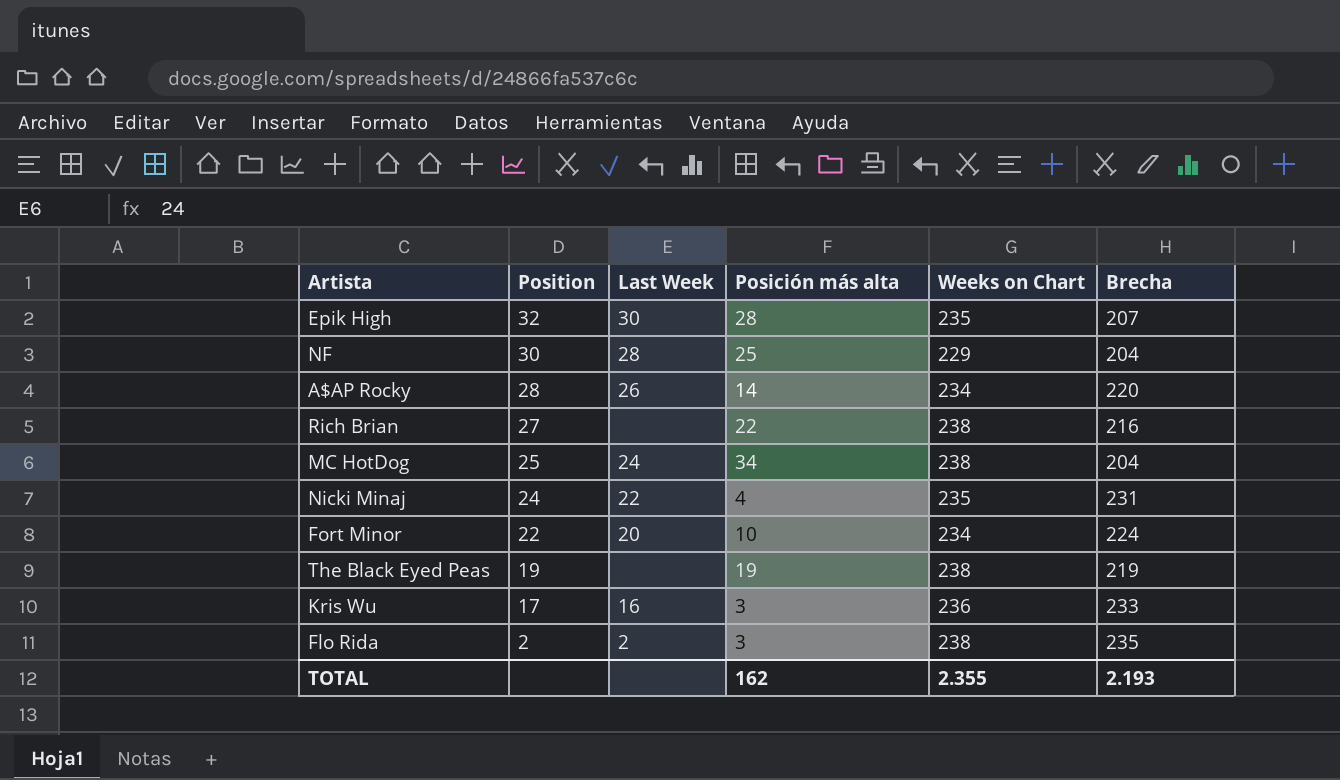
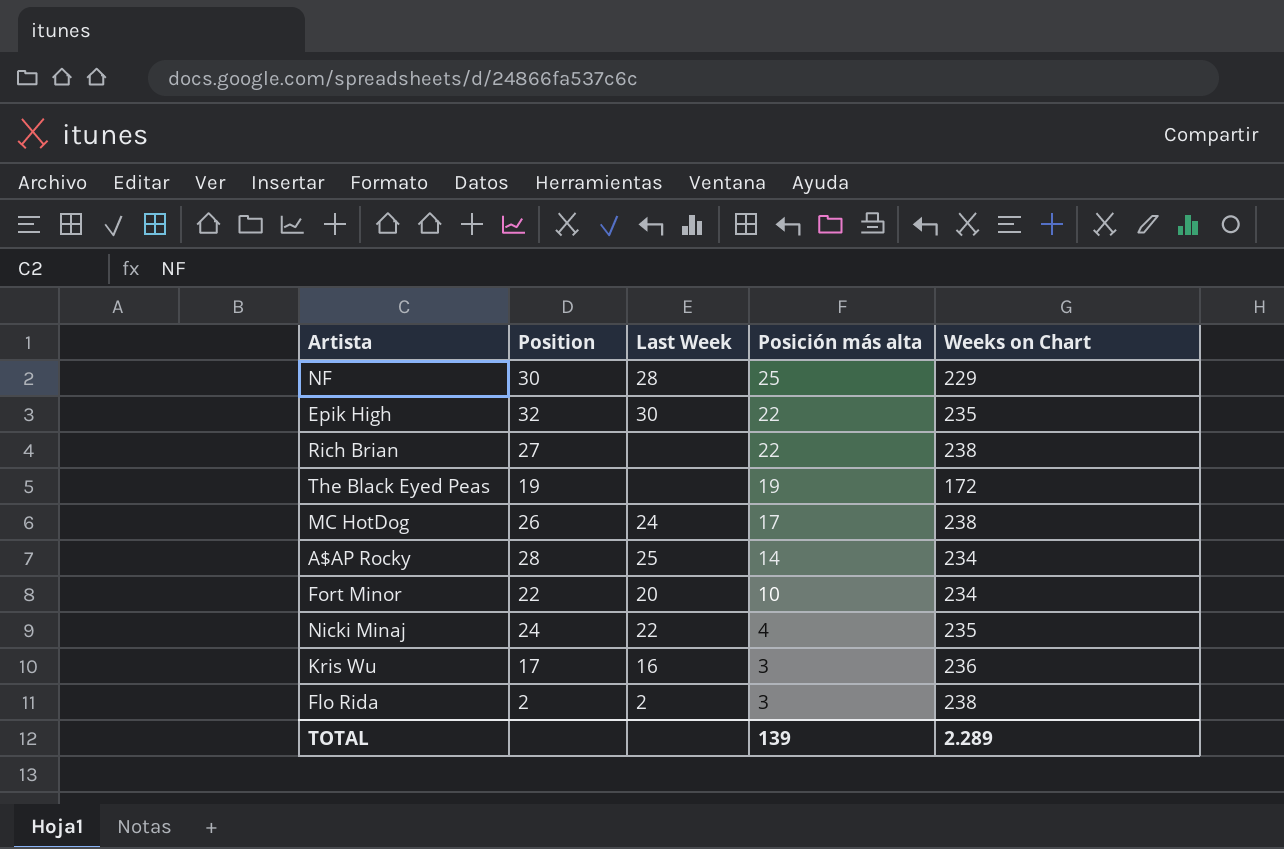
row order: Position descending -> Posición más alta descending
column Brecha | formula: [Weeks on Chart] - [Posición más alta] -> none
Epik High | Posición más alta: 28 -> 22
The Black Eyed Peas | Weeks on Chart: 238 -> 172
MC HotDog | Position: 25 -> 26
MC HotDog | Posición más alta: 34 -> 17
A$AP Rocky | Last Week: 26 -> 25
TOTAL | Posición más alta: 162 -> 139
TOTAL | Weeks on Chart: 2.355 -> 2.289

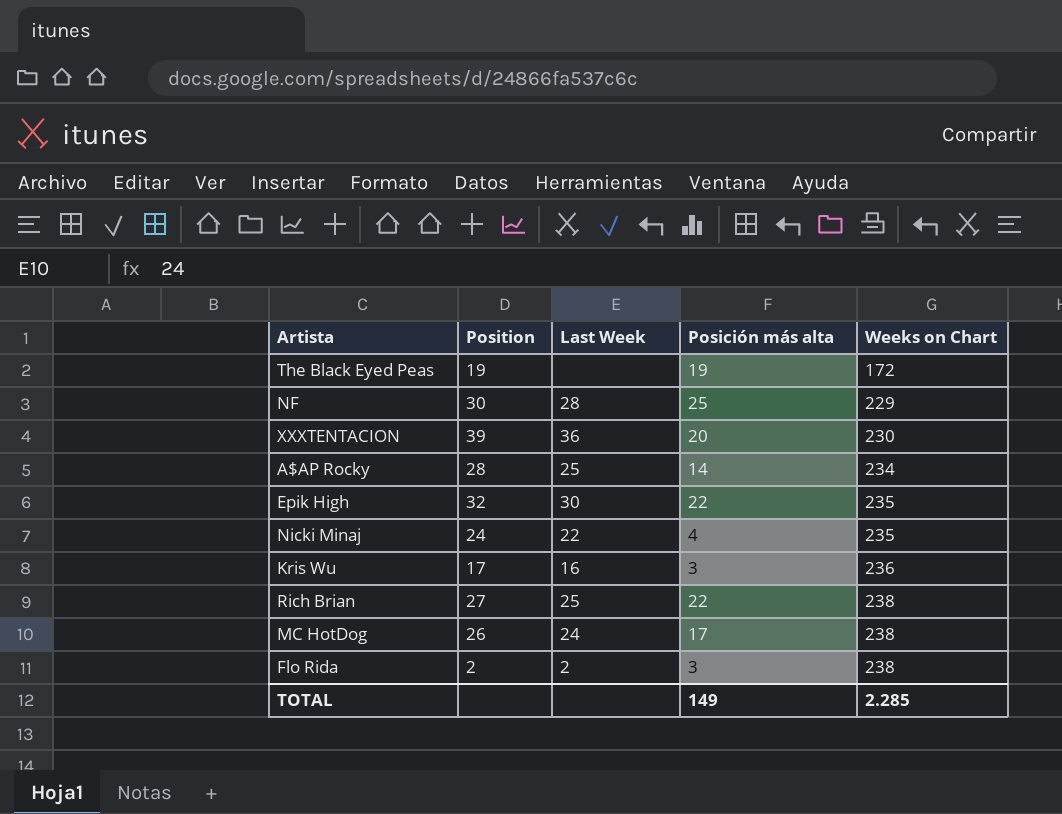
row order: Posición más alta descending -> Weeks on Chart ascending
row Fort Minor: 22 | 20 | 10 | 234 -> none
row XXXTENTACION: none -> 39 | 36 | 20 | 230
Rich Brian | Last Week: none -> 25
TOTAL | Posición más alta: 139 -> 149
TOTAL | Weeks on Chart: 2.289 -> 2.285

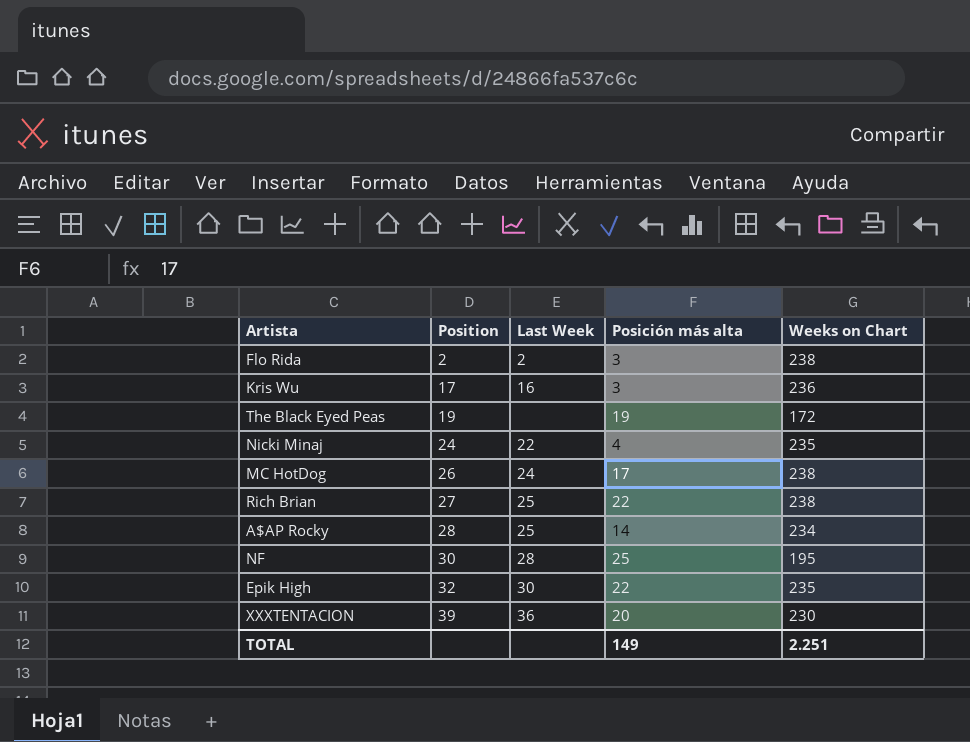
row order: Weeks on Chart ascending -> Position ascending
NF | Weeks on Chart: 229 -> 195
TOTAL | Weeks on Chart: 2.285 -> 2.251

